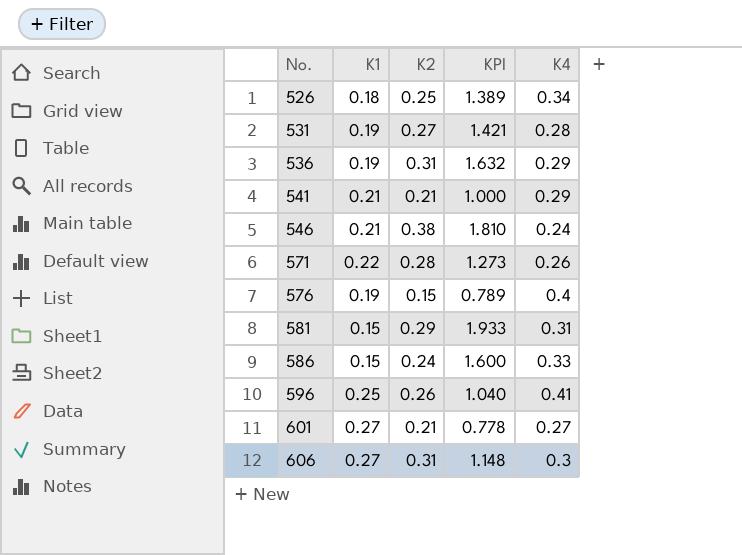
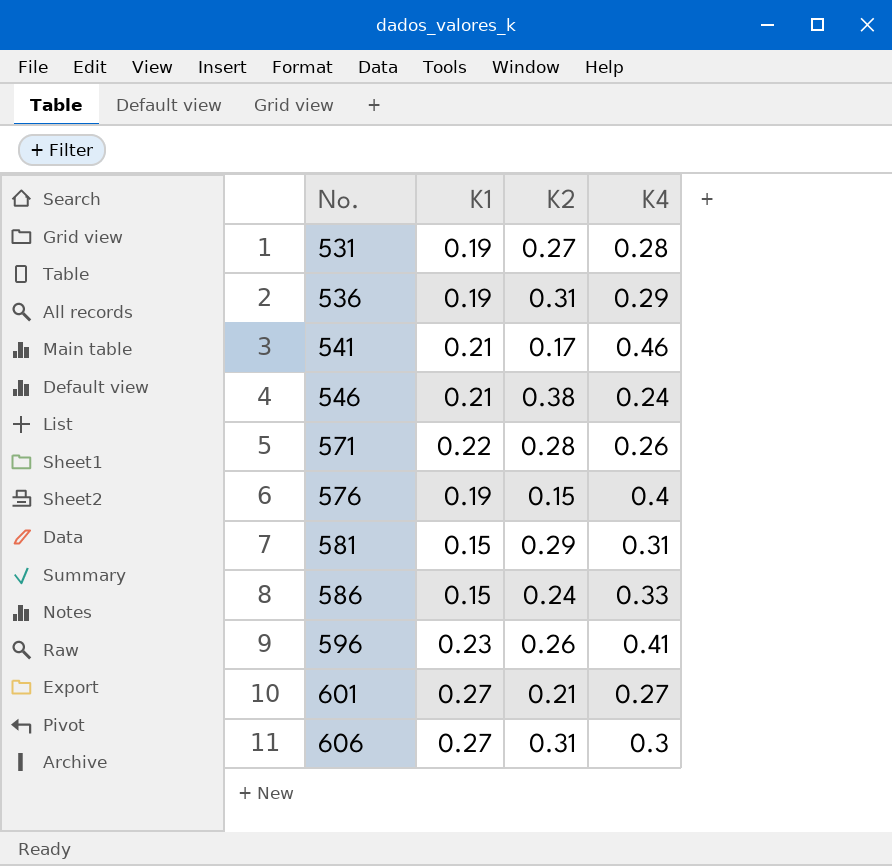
column KPI | formula: [K2] / [K1] -> none
row 526: 0.18 | 0.25 | 1.389 | 0.34 -> none
541 | K2: 0.21 -> 0.17
541 | K4: 0.29 -> 0.46
596 | K1: 0.25 -> 0.23

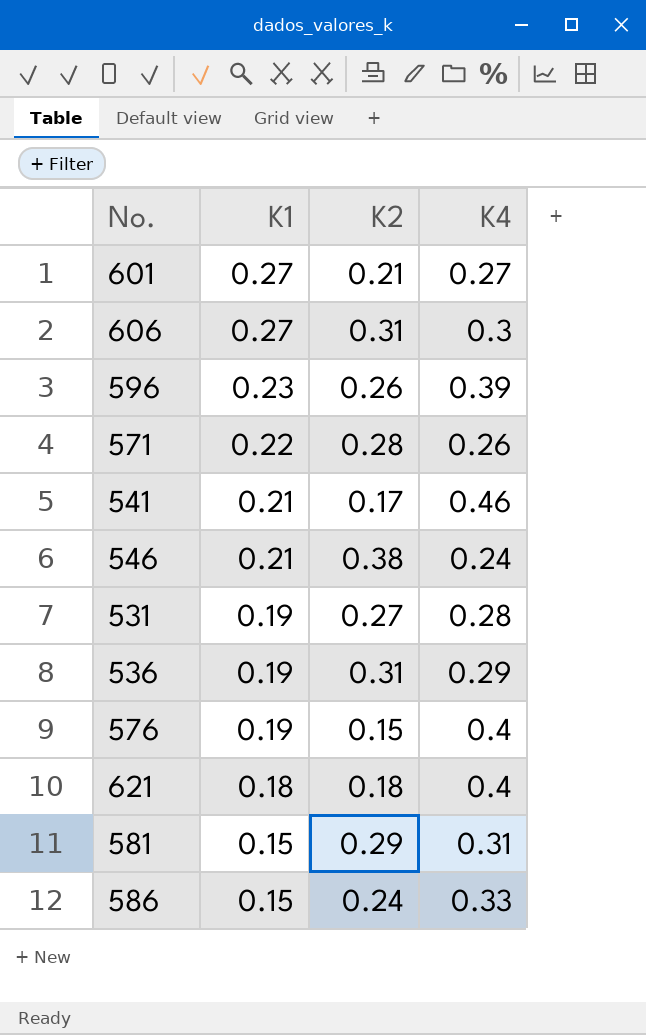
row order: No. ascending -> K1 descending
596 | K4: 0.41 -> 0.39
row 621: none -> 0.18 | 0.18 | 0.4

